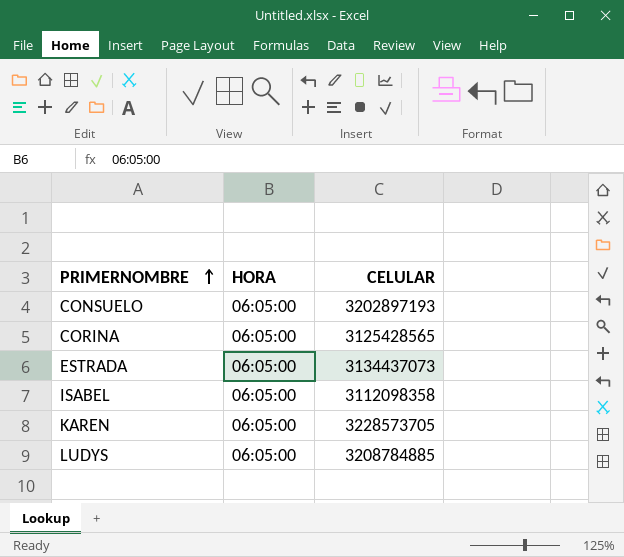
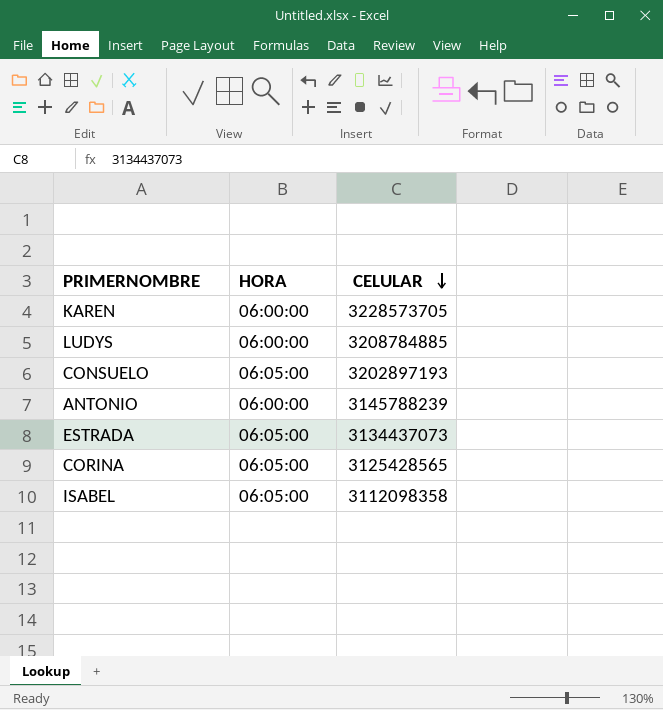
row order: PRIMERNOMBRE ascending -> CELULAR descending
KAREN | HORA: 06:05:00 -> 06:00:00
LUDYS | HORA: 06:05:00 -> 06:00:00
row ANTONIO: none -> 06:00:00 | 3145788239

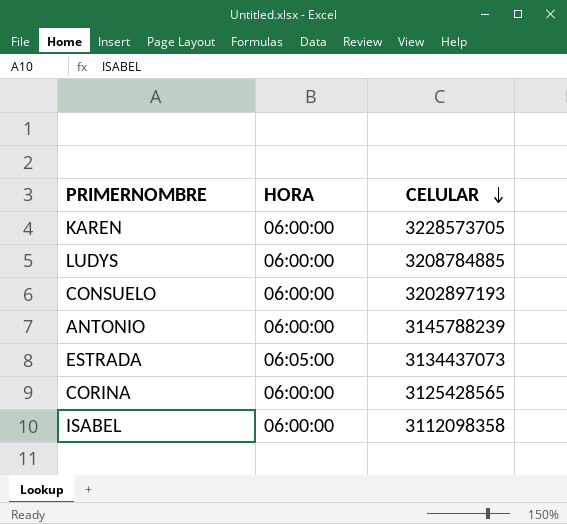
CONSUELO | HORA: 06:05:00 -> 06:00:00
CORINA | HORA: 06:05:00 -> 06:00:00
ISABEL | HORA: 06:05:00 -> 06:00:00

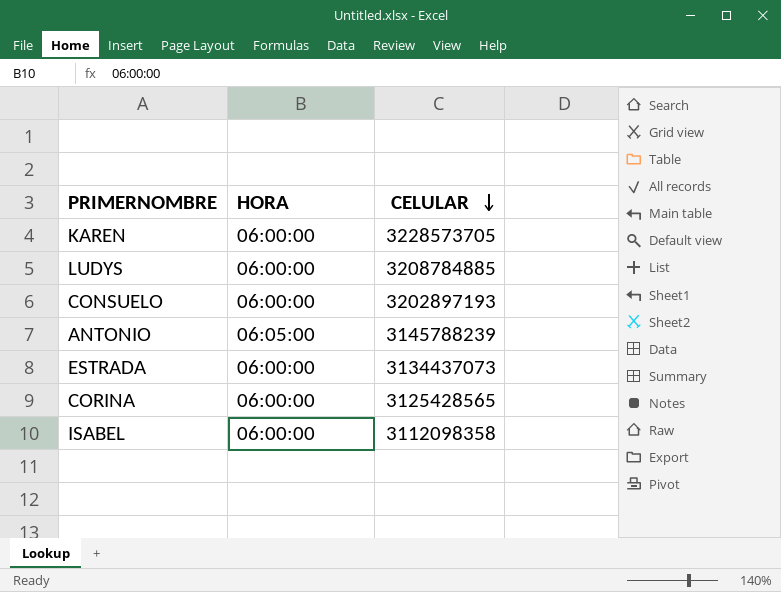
ANTONIO | HORA: 06:00:00 -> 06:05:00
ESTRADA | HORA: 06:05:00 -> 06:00:00

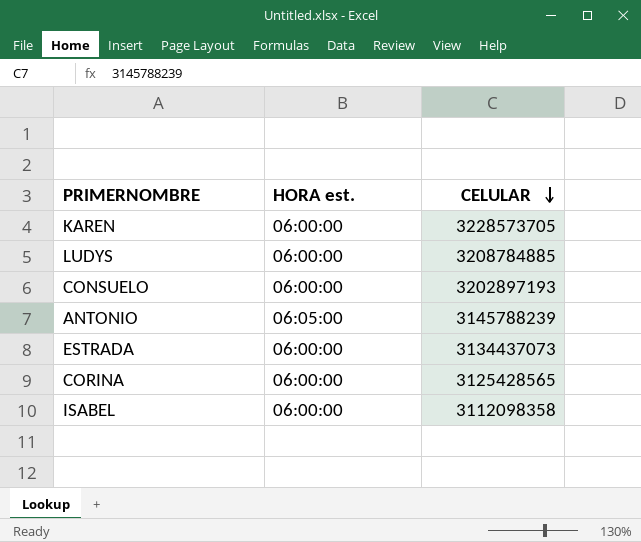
column name: HORA -> HORA est.

